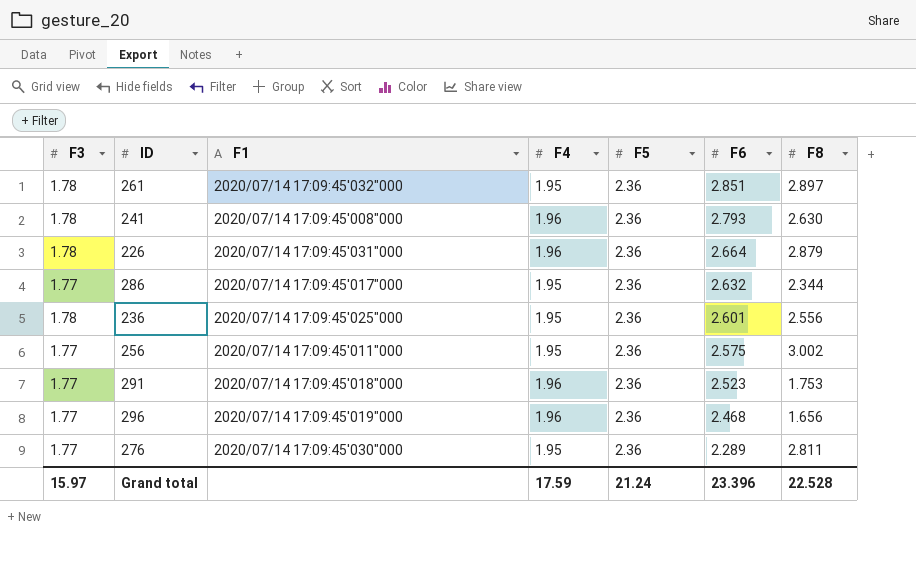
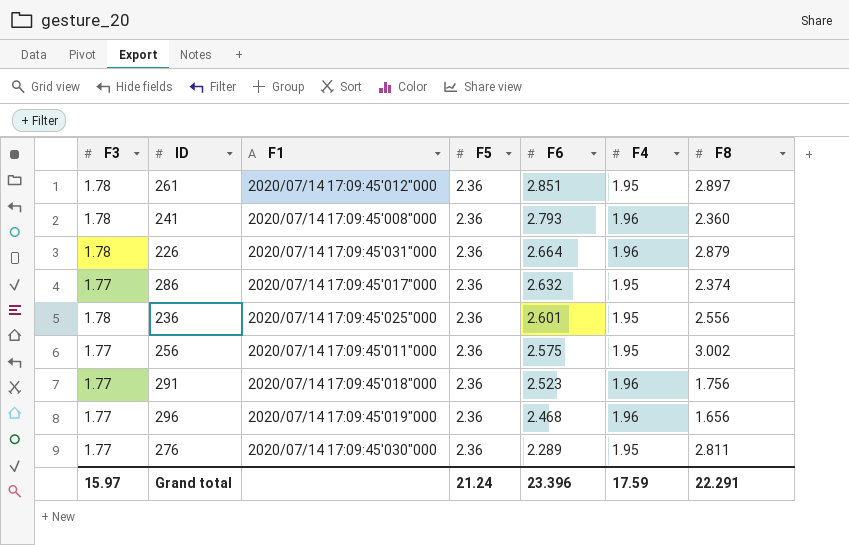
column F4 | position: 4 -> 6
261 | F1: 2020/07/14 17:09:45'032"000 -> 2020/07/14 17:09:45'012"000
241 | F8: 2.630 -> 2.360
286 | F8: 2.344 -> 2.374
291 | F8: 1.753 -> 1.756
Grand total | F8: 22.528 -> 22.291

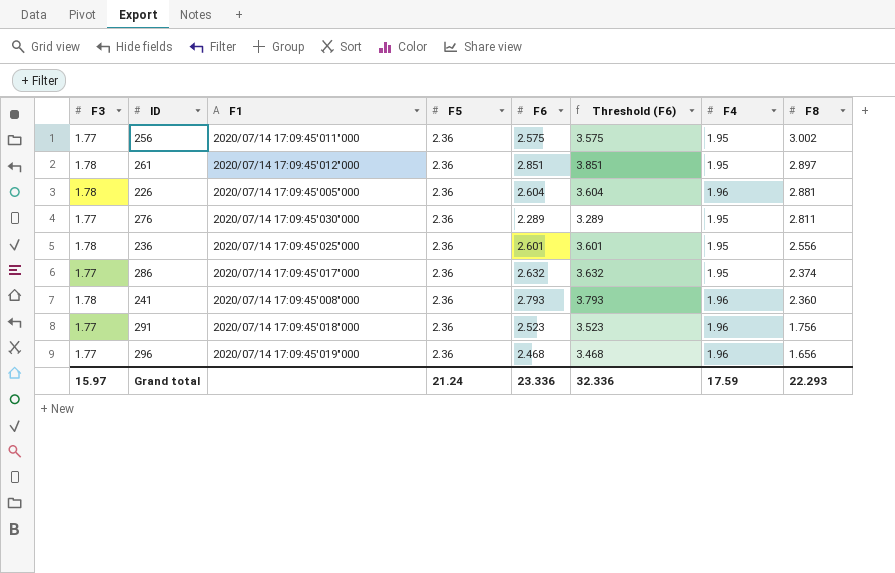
row order: F6 descending -> F8 descending
column Threshold (F6) | formula: none -> [F6] + 1
226 | F1: 2020/07/14 17:09:45'031"000 -> 2020/07/14 17:09:45'005"000
226 | F6: 2.664 -> 2.604
226 | F8: 2.879 -> 2.881
Grand total | F6: 23.396 -> 23.336
Grand total | F8: 22.291 -> 22.293

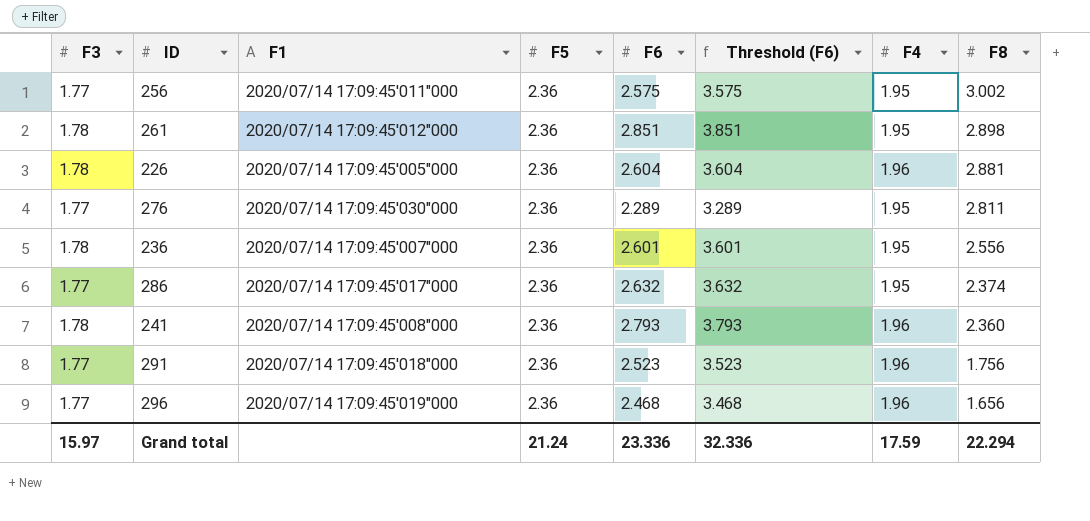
261 | F8: 2.897 -> 2.898
236 | F1: 2020/07/14 17:09:45'025"000 -> 2020/07/14 17:09:45'007"000
Grand total | F8: 22.293 -> 22.294

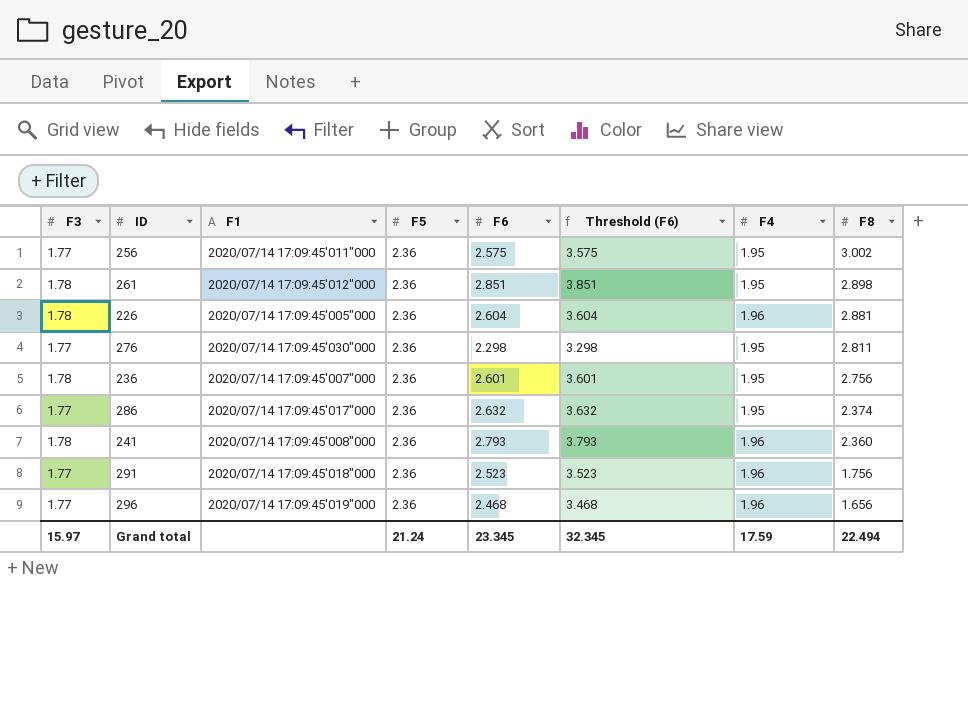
276 | F6: 2.289 -> 2.298
276 | Threshold (F6): 3.289 -> 3.298
236 | F8: 2.556 -> 2.756
Grand total | F6: 23.336 -> 23.345
Grand total | Threshold (F6): 32.336 -> 32.345
Grand total | F8: 22.294 -> 22.494

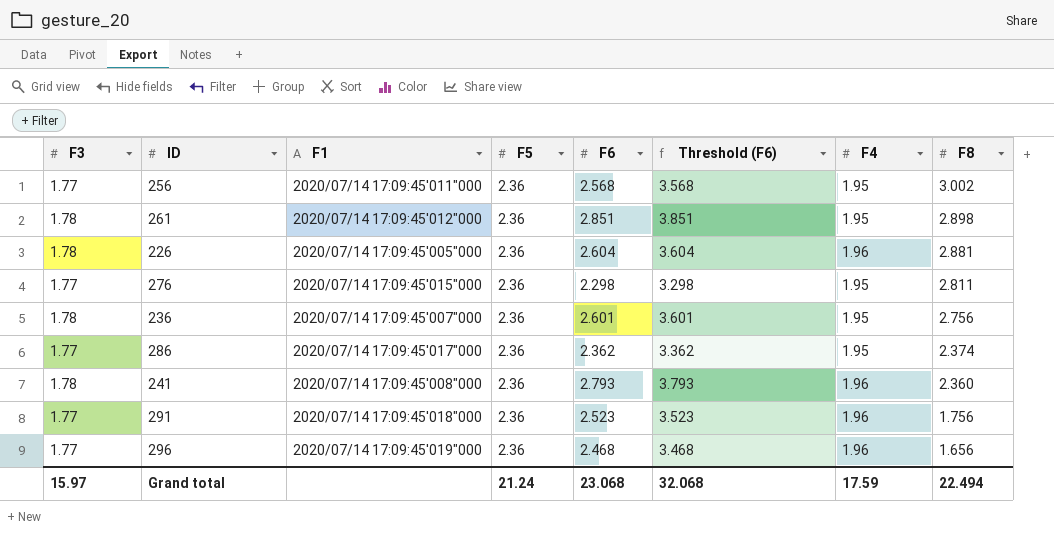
256 | F6: 2.575 -> 2.568
256 | Threshold (F6): 3.575 -> 3.568
276 | F1: 2020/07/14 17:09:45'030"000 -> 2020/07/14 17:09:45'015"000
286 | F6: 2.632 -> 2.362
286 | Threshold (F6): 3.632 -> 3.362
Grand total | F6: 23.345 -> 23.068
Grand total | Threshold (F6): 32.345 -> 32.068

